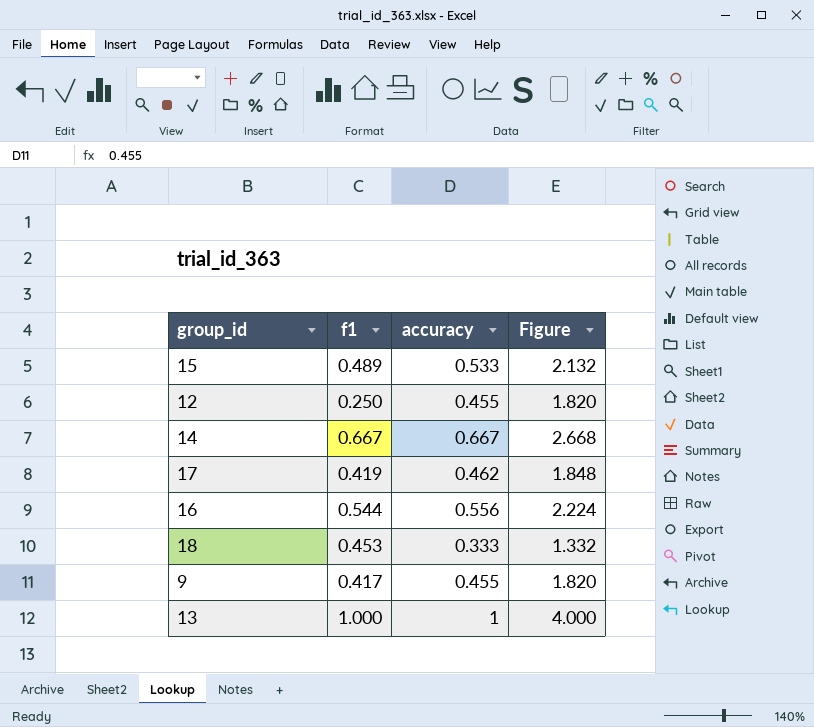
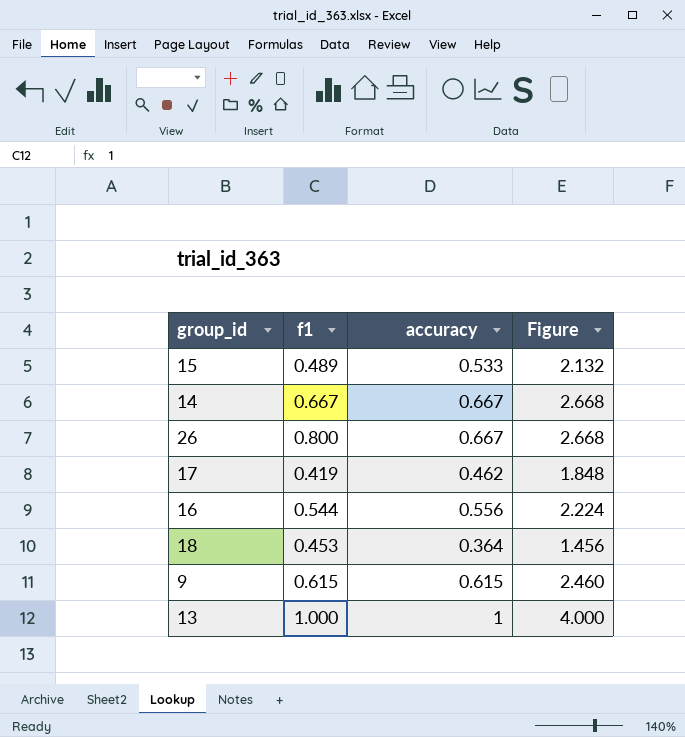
row 12: 0.250 | 0.455 | 1.820 -> none
row 26: none -> 0.800 | 0.667 | 2.668
18 | accuracy: 0.333 -> 0.364
18 | Figure: 1.332 -> 1.456
9 | f1: 0.417 -> 0.615
9 | accuracy: 0.455 -> 0.615
9 | Figure: 1.820 -> 2.460

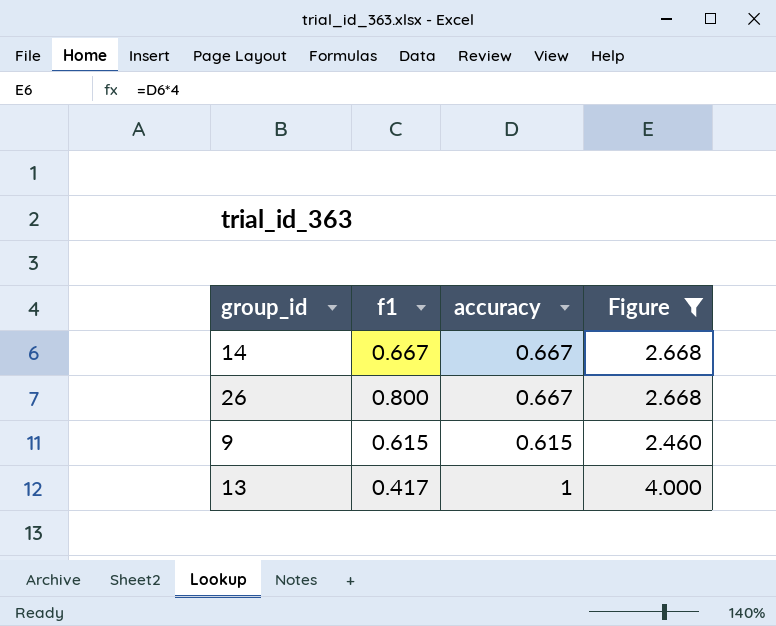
filter: none -> Figure >= 2.460
13 | f1: 1.000 -> 0.417

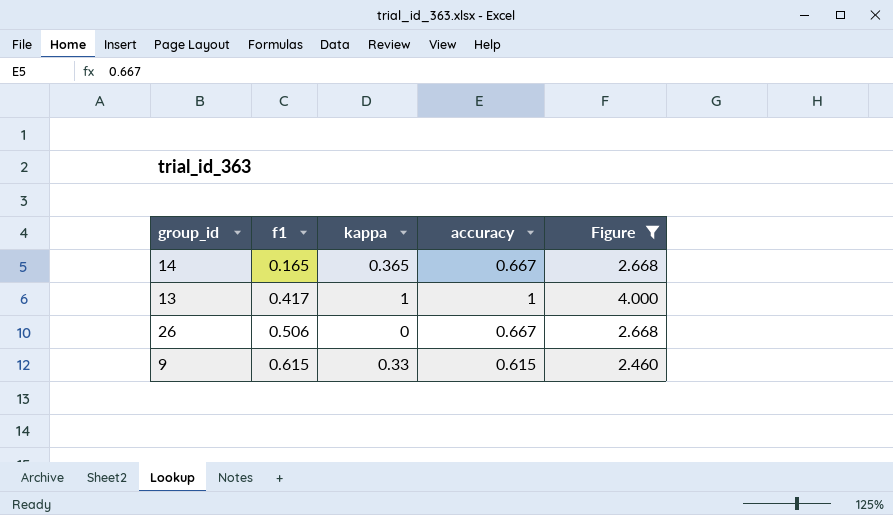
row order: none -> f1 ascending
column kappa | position: none -> 3
14 | f1: 0.667 -> 0.165
26 | f1: 0.800 -> 0.506

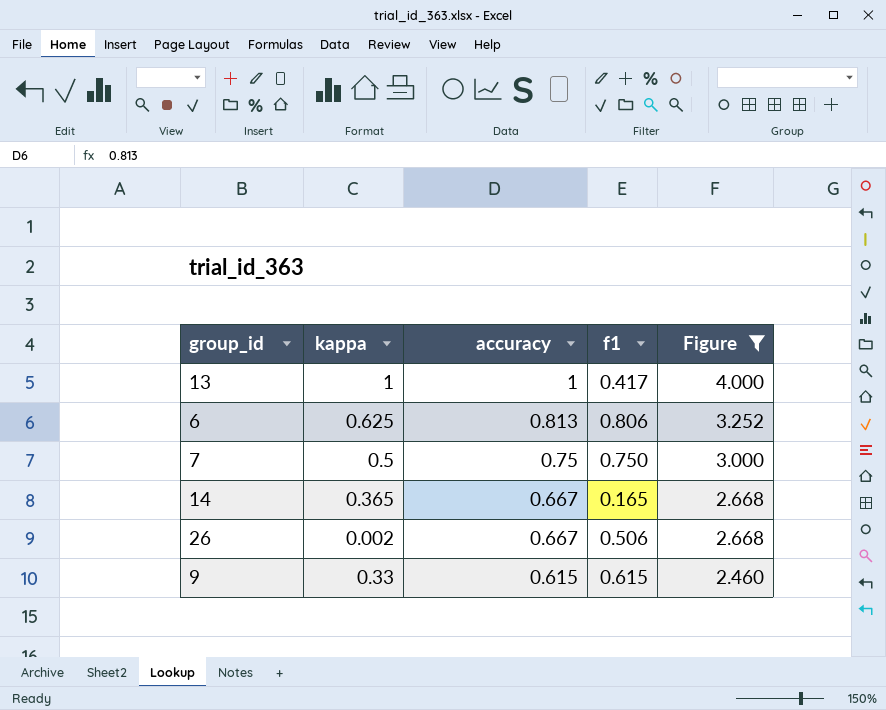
row order: f1 ascending -> accuracy descending
column f1 | position: 2 -> 4
row 6: none -> 0.625 | 0.813 | 0.806 | 3.252
row 7: none -> 0.5 | 0.75 | 0.750 | 3.000
26 | kappa: 0 -> 0.002

